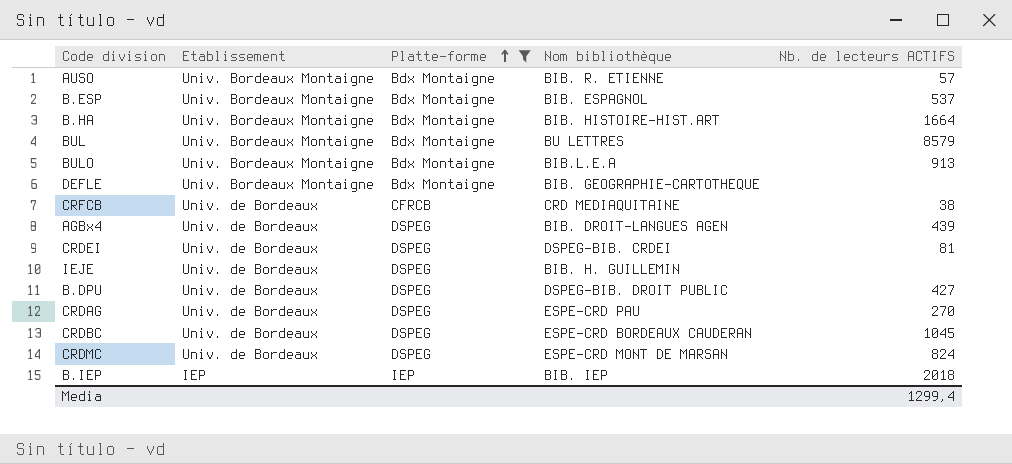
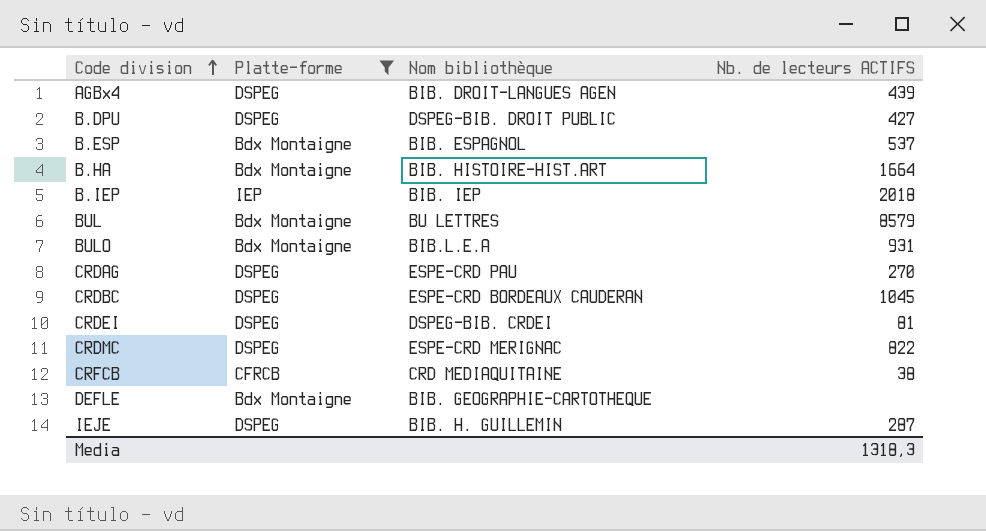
row order: Platte-forme ascending -> Code division ascending
column Etablissement | position: 2 -> none
row AUSO: Univ. Bordeaux Montaigne | Bdx Montaigne | BIB. R. ETIENNE | 57 -> none
BULO | Nb. de lecteurs ACTIFS: 913 -> 931
CRDMC | Nom bibliothèque: ESPE-CRD MONT DE MARSAN -> ESPE-CRD MERIGNAC
CRDMC | Nb. de lecteurs ACTIFS: 824 -> 822
IEJE | Nb. de lecteurs ACTIFS: none -> 287
Media | Nb. de lecteurs ACTIFS: 1299,4 -> 1318,3

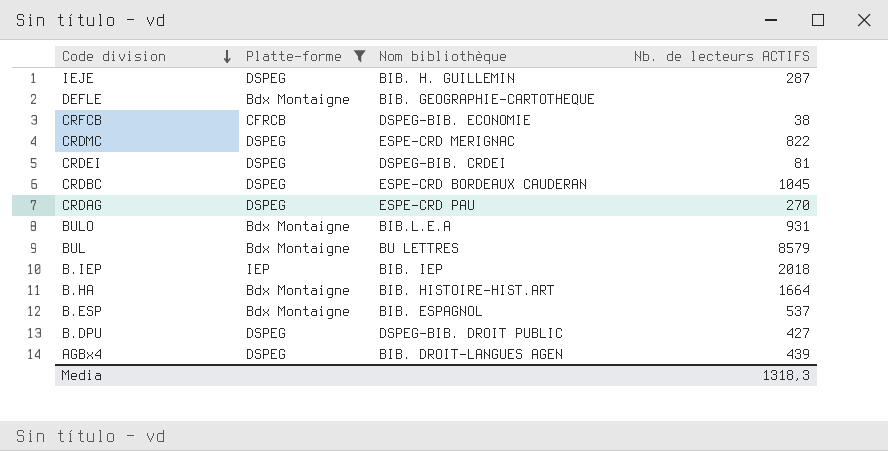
row order: Code division ascending -> Code division descending
CRFCB | Nom bibliothèque: CRD MEDIAQUITAINE -> DSPEG-BIB. ECONOMIE

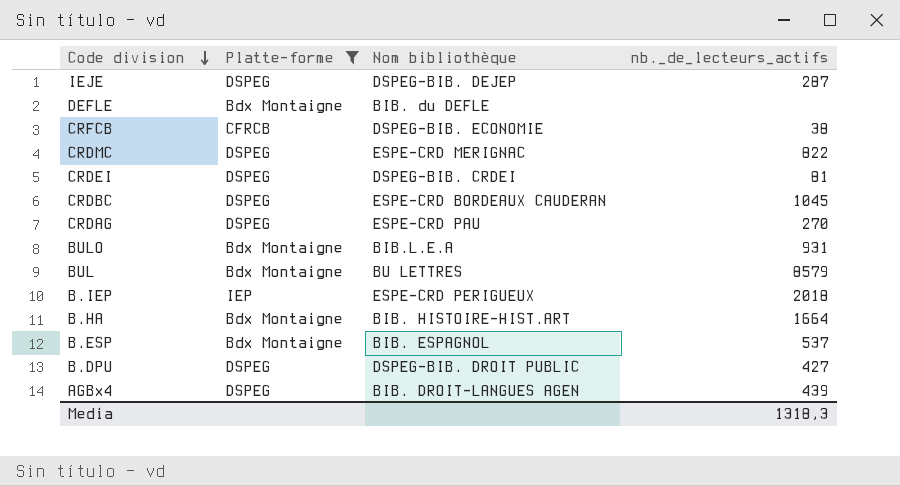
column name: Nb. de lecteurs ACTIFS -> nb._de_lecteurs_actifs
IEJE | Nom bibliothèque: BIB. H. GUILLEMIN -> DSPEG-BIB. DEJEP
DEFLE | Nom bibliothèque: BIB. GEOGRAPHIE-CARTOTHEQUE -> BIB. du DEFLE
B.IEP | Nom bibliothèque: BIB. IEP -> ESPE-CRD PERIGUEUX

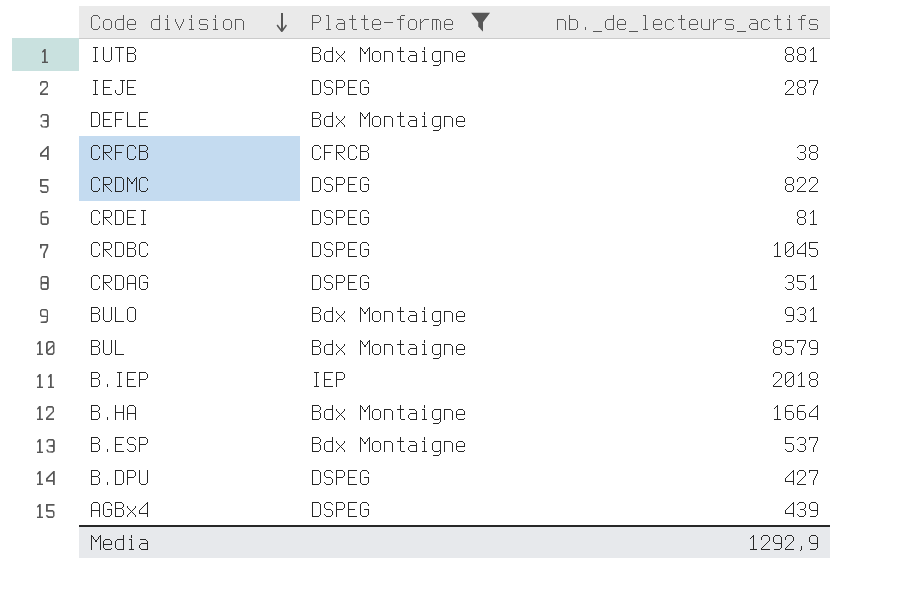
column Nom bibliothèque | position: 3 -> none
row IUTB: none -> Bdx Montaigne | 881
CRDAG | nb._de_lecteurs_actifs: 270 -> 351
Media | nb._de_lecteurs_actifs: 1318,3 -> 1292,9

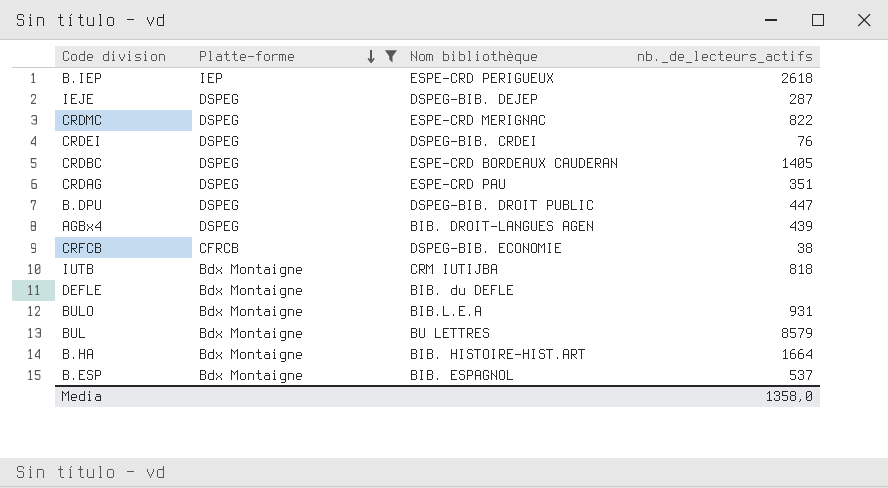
row order: Code division descending -> Platte-forme descending
column Nom bibliothèque | position: none -> 3
B.IEP | nb._de_lecteurs_actifs: 2018 -> 2618
CRDEI | nb._de_lecteurs_actifs: 81 -> 76
CRDBC | nb._de_lecteurs_actifs: 1045 -> 1405
B.DPU | nb._de_lecteurs_actifs: 427 -> 447
IUTB | nb._de_lecteurs_actifs: 881 -> 818
Media | nb._de_lecteurs_actifs: 1292,9 -> 1358,0

